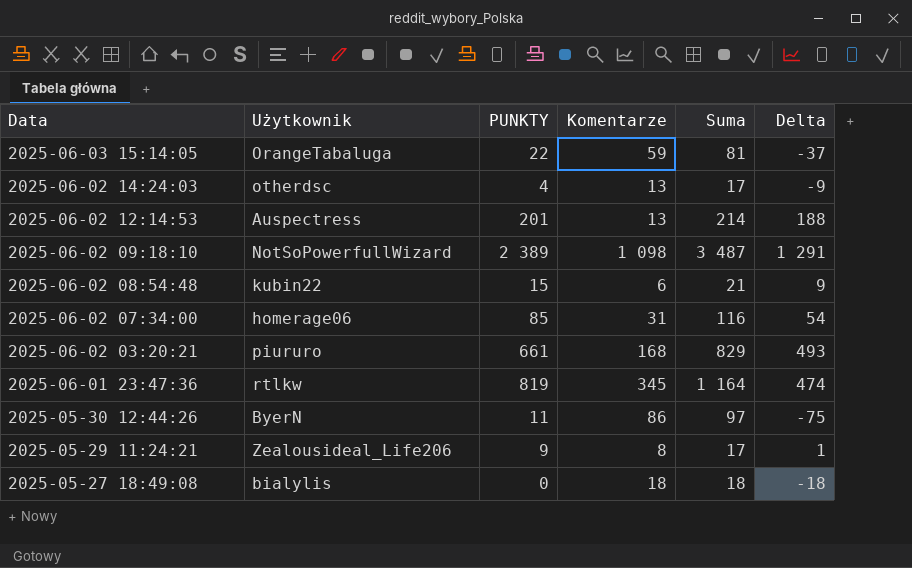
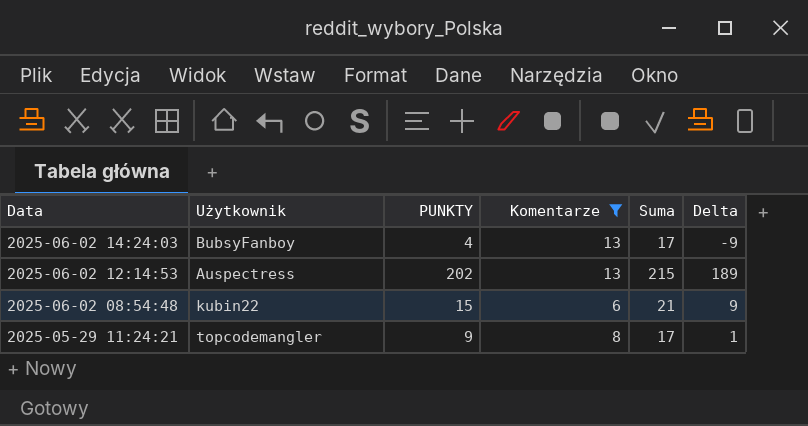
filter: none -> Komentarze <= 13
2025-06-02 14:24:03 | Użytkownik: otherdsc -> BubsyFanboy
2025-06-02 12:14:53 | PUNKTY: 201 -> 202
2025-06-02 12:14:53 | Suma: 214 -> 215
2025-06-02 12:14:53 | Delta: 188 -> 189
2025-05-29 11:24:21 | Użytkownik: Zealousideal_Life206 -> topcodemangler

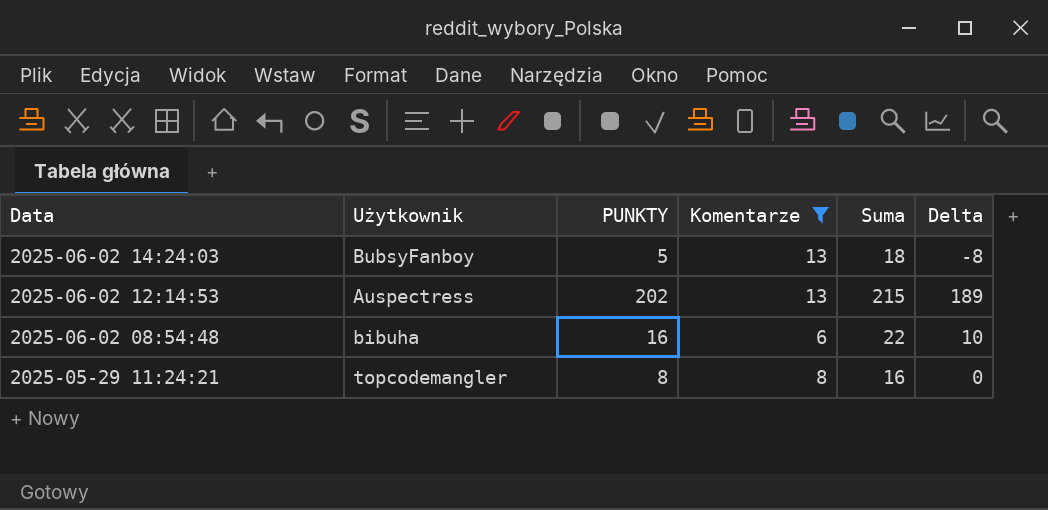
2025-06-02 14:24:03 | PUNKTY: 4 -> 5
2025-06-02 14:24:03 | Suma: 17 -> 18
2025-06-02 14:24:03 | Delta: -9 -> -8
2025-06-02 08:54:48 | Użytkownik: kubin22 -> bibuha
2025-06-02 08:54:48 | PUNKTY: 15 -> 16
2025-06-02 08:54:48 | Suma: 21 -> 22
2025-06-02 08:54:48 | Delta: 9 -> 10
2025-05-29 11:24:21 | PUNKTY: 9 -> 8
2025-05-29 11:24:21 | Suma: 17 -> 16
2025-05-29 11:24:21 | Delta: 1 -> 0

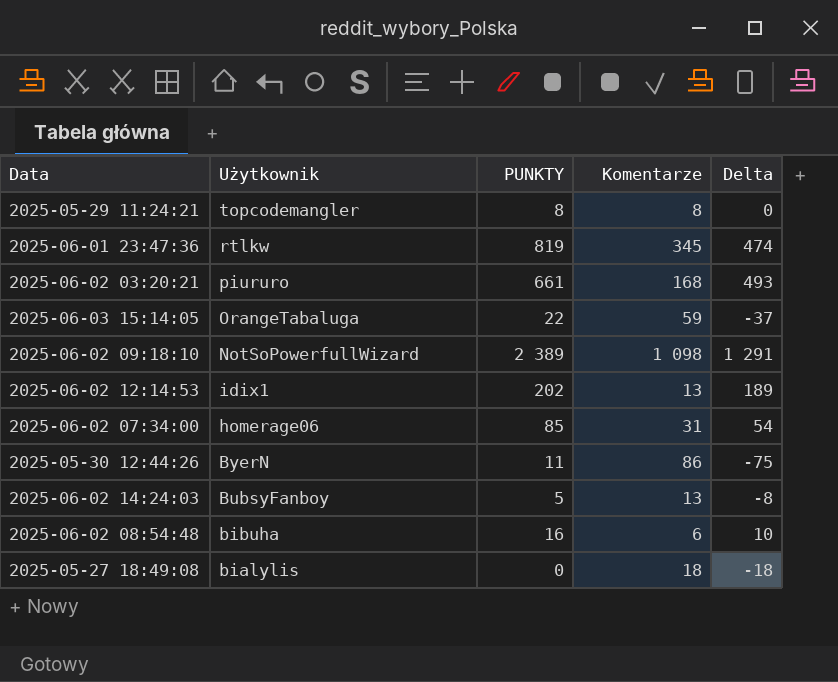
filter: Komentarze <= 13 -> none
row order: Data descending -> Użytkownik descending
column Suma | formula: [PUNKTY] + [Komentarze] -> none
2025-06-02 12:14:53 | Użytkownik: Auspectress -> idix1

